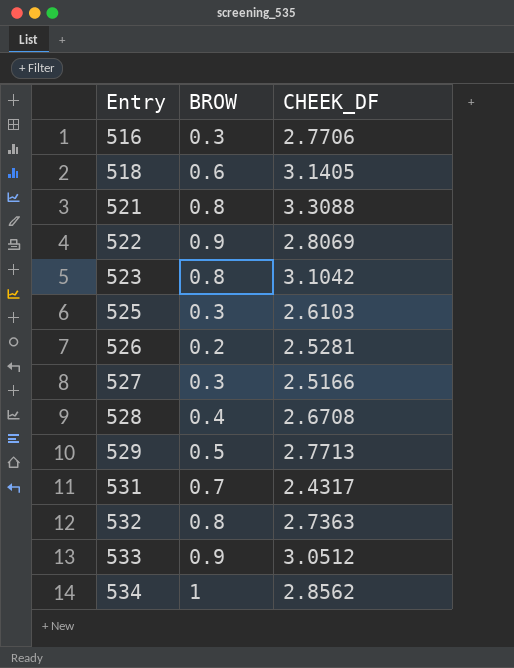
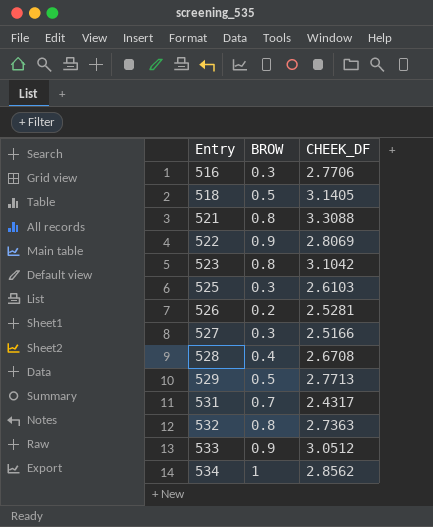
518 | BROW: 0.6 -> 0.5

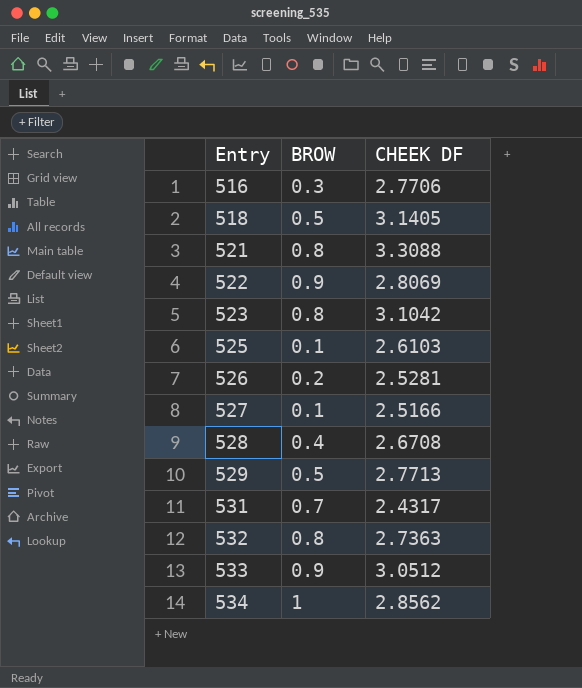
column name: CHEEK_DF -> CHEEK DF
525 | BROW: 0.3 -> 0.1
527 | BROW: 0.3 -> 0.1

